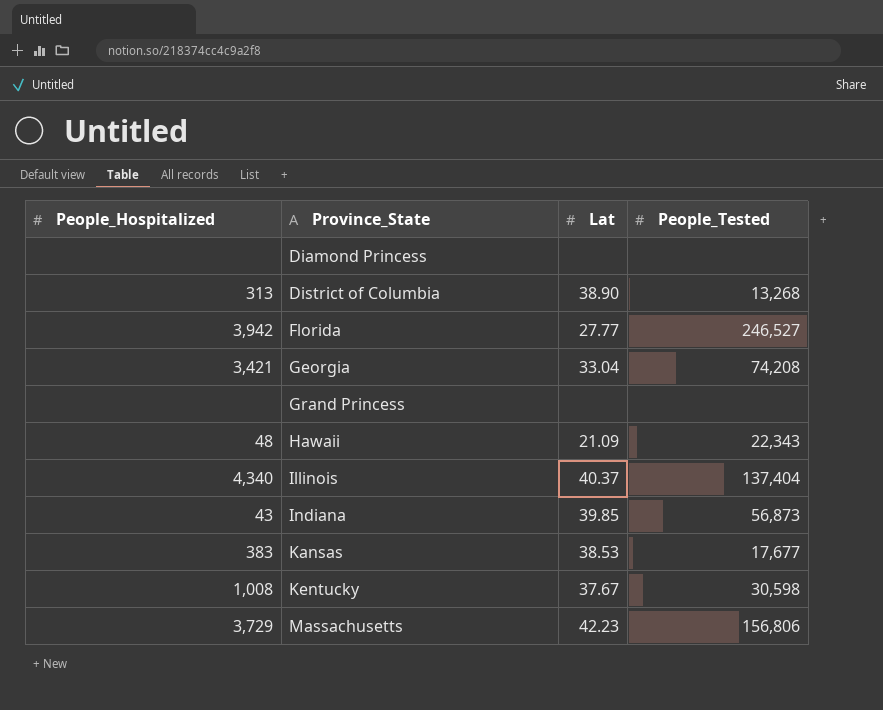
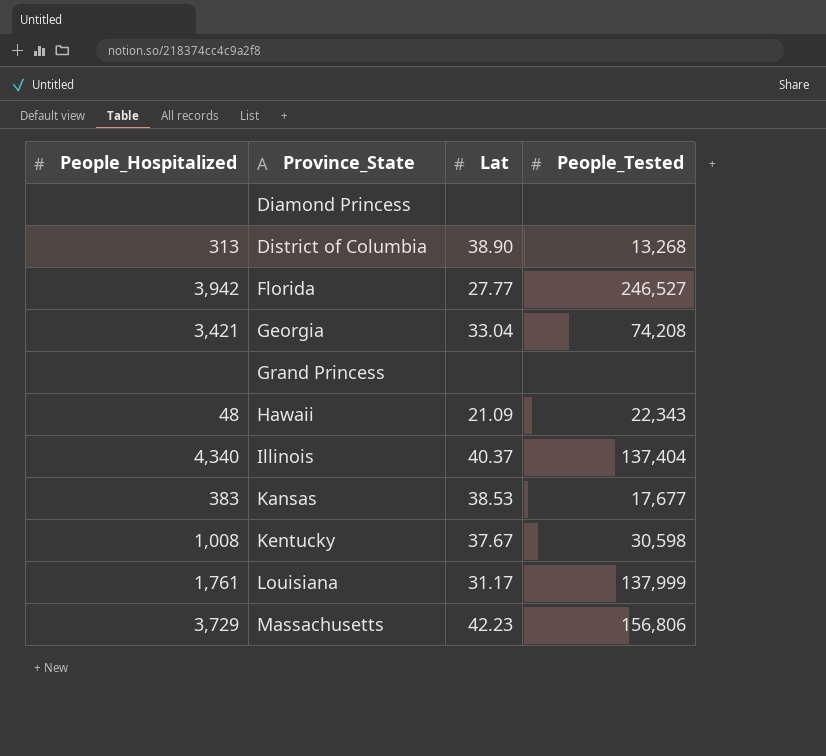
row Indiana: 43 | 39.85 | 56,873 -> none
row Louisiana: none -> 1,761 | 31.17 | 137,999

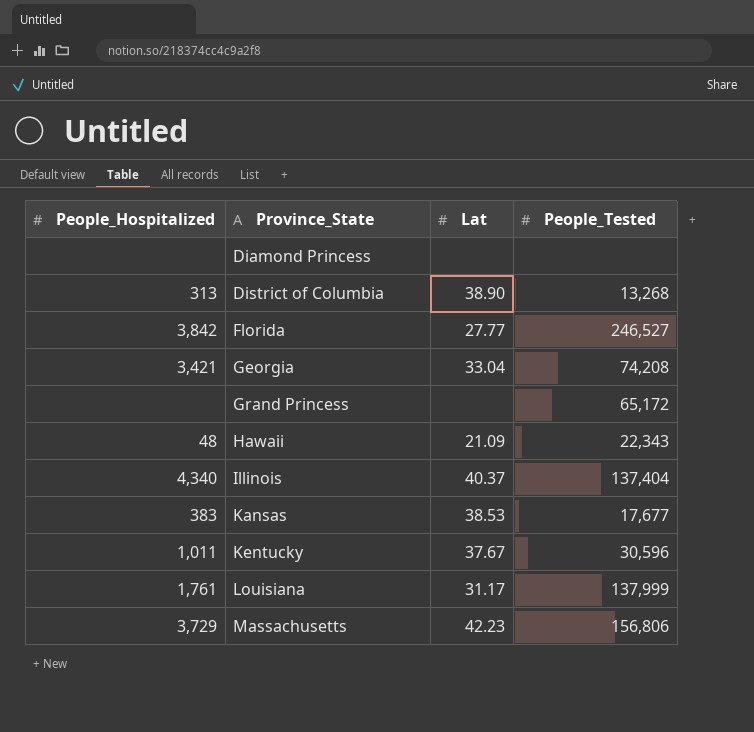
Florida | People_Hospitalized: 3,942 -> 3,842
Grand Princess | People_Tested: none -> 65,172
Kentucky | People_Hospitalized: 1,008 -> 1,011
Kentucky | People_Tested: 30,598 -> 30,596

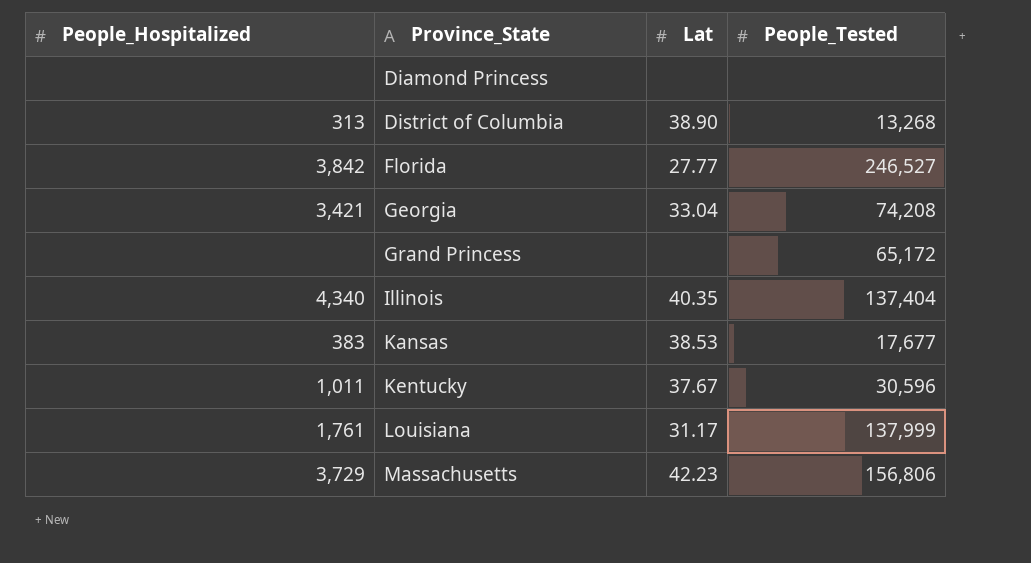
row Hawaii: 48 | 21.09 | 22,343 -> none
Illinois | Lat: 40.37 -> 40.35

